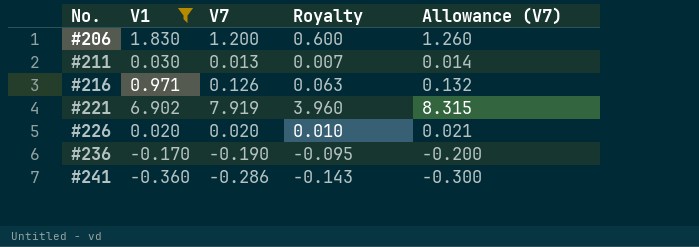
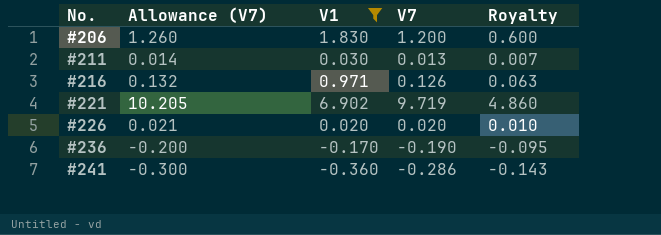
column Allowance (V7) | position: 5 -> 2
#221 | Allowance (V7): 8.315 -> 10.205
#221 | V7: 7.919 -> 9.719
#221 | Royalty: 3.960 -> 4.860

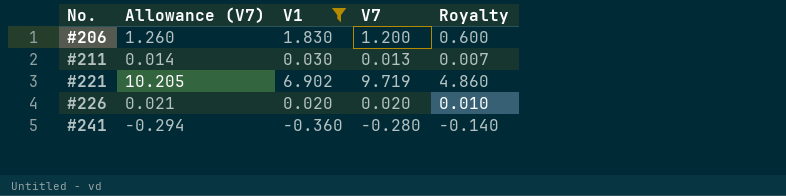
row #216: 0.132 | 0.971 | 0.126 | 0.063 -> none
row #236: -0.200 | -0.170 | -0.190 | -0.095 -> none
#241 | Allowance (V7): -0.300 -> -0.294
#241 | V7: -0.286 -> -0.280
#241 | Royalty: -0.143 -> -0.140

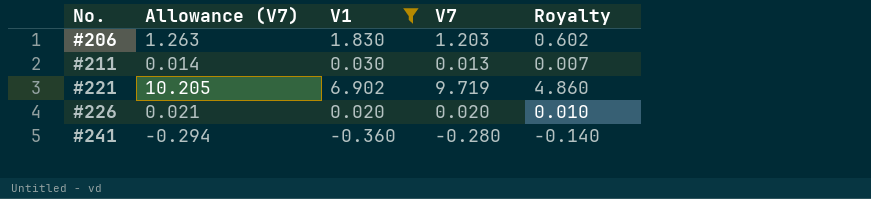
#206 | Allowance (V7): 1.260 -> 1.263
#206 | V7: 1.200 -> 1.203
#206 | Royalty: 0.600 -> 0.602

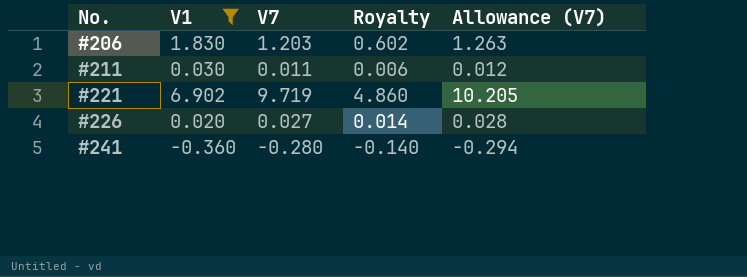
column Allowance (V7) | position: 2 -> 5
#211 | V7: 0.013 -> 0.011
#211 | Royalty: 0.007 -> 0.006
#211 | Allowance (V7): 0.014 -> 0.012
#226 | V7: 0.020 -> 0.027
#226 | Royalty: 0.010 -> 0.014
#226 | Allowance (V7): 0.021 -> 0.028

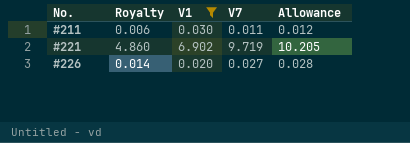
column Royalty | position: 4 -> 2
column name: Allowance (V7) -> Allowance
row #206: 1.830 | 1.203 | 0.602 | 1.263 -> none
row #241: -0.360 | -0.280 | -0.140 | -0.294 -> none

